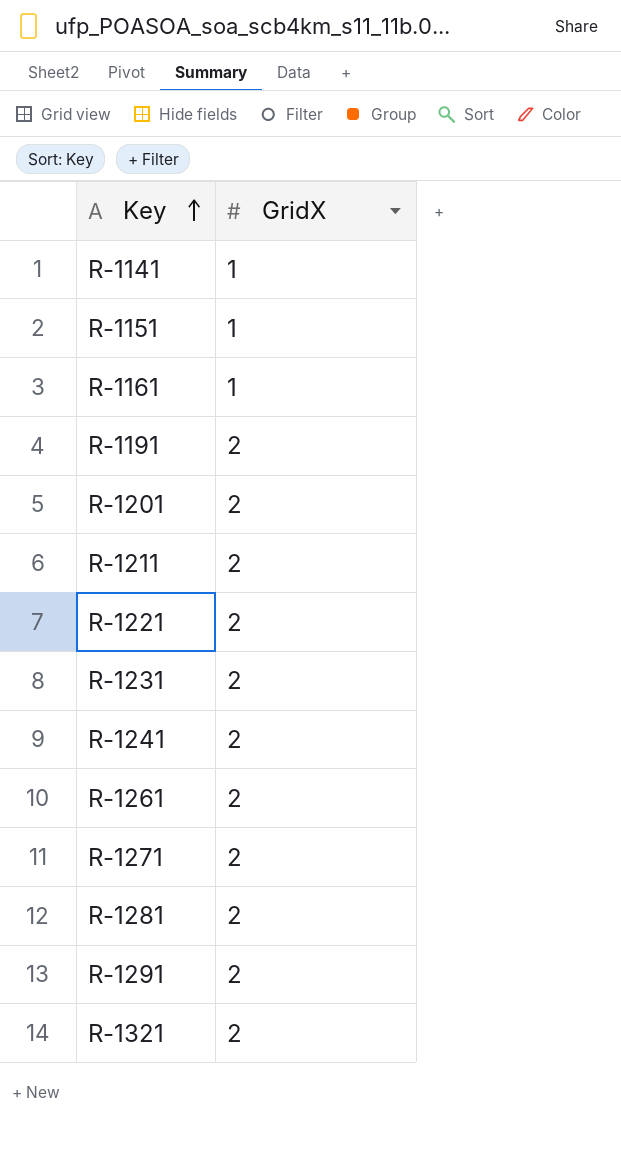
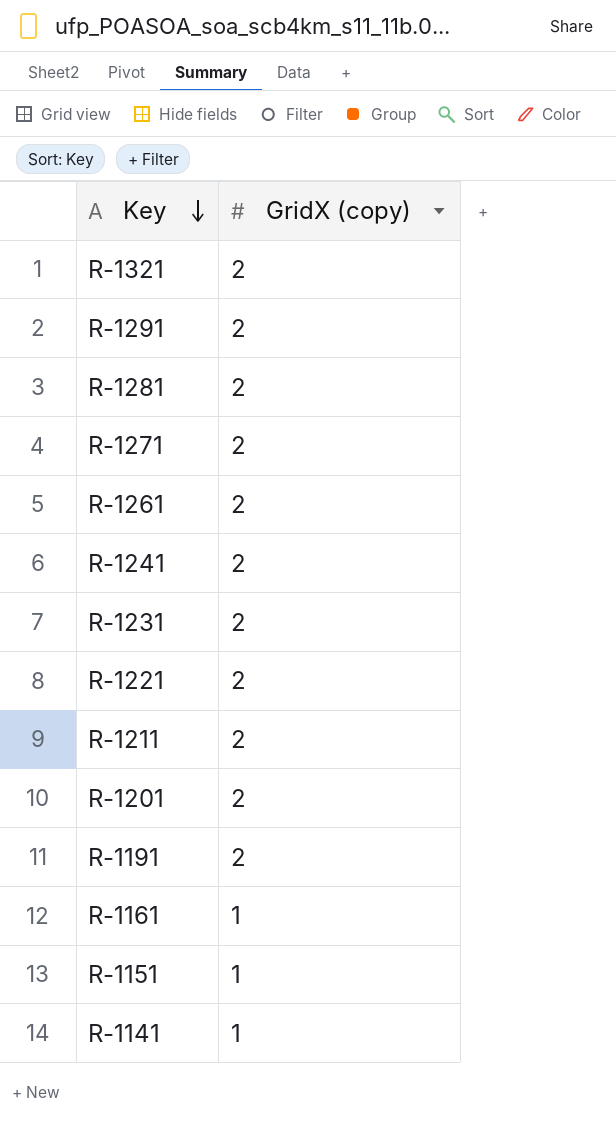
row order: Key ascending -> Key descending
column name: GridX -> GridX (copy)

